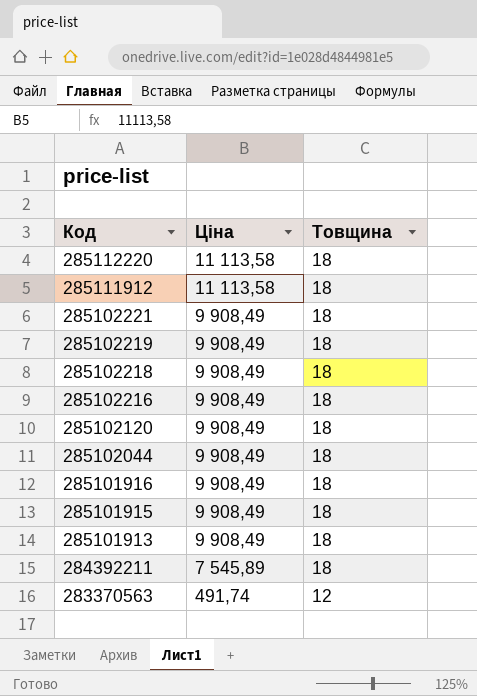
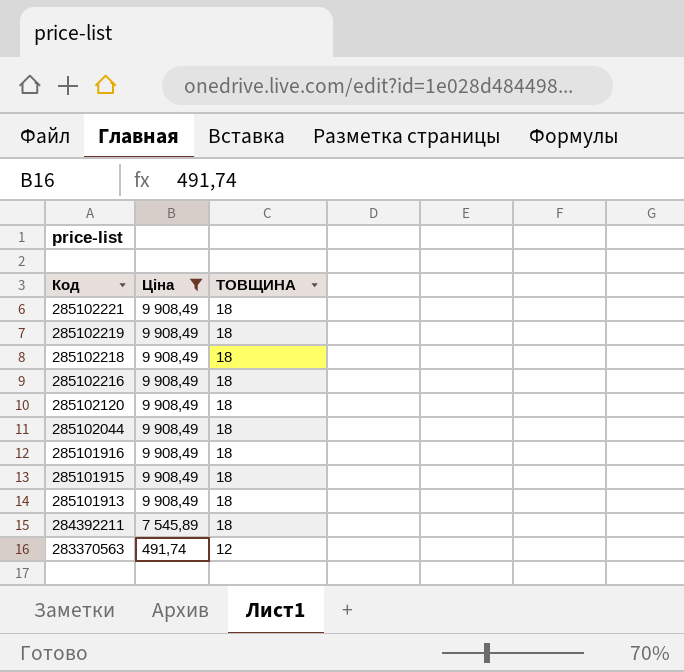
filter: none -> Ціна != 11 113,58
column name: Товщина -> ТОВЩИНА

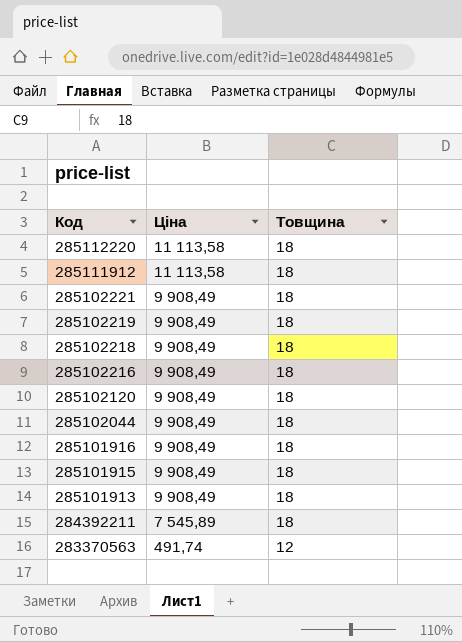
filter: Ціна != 11 113,58 -> none
column name: ТОВЩИНА -> Товщина

